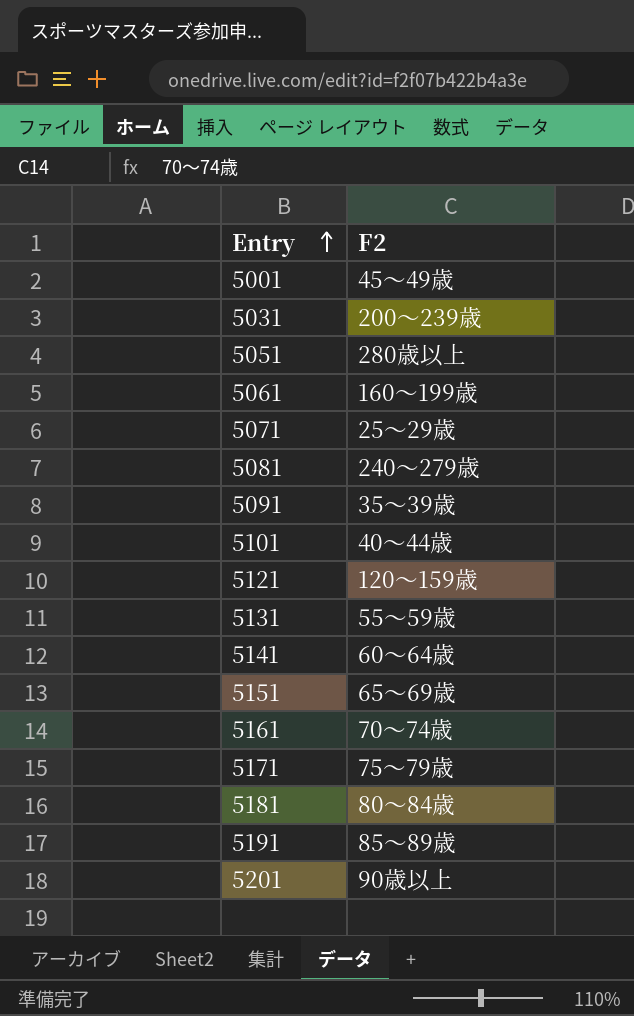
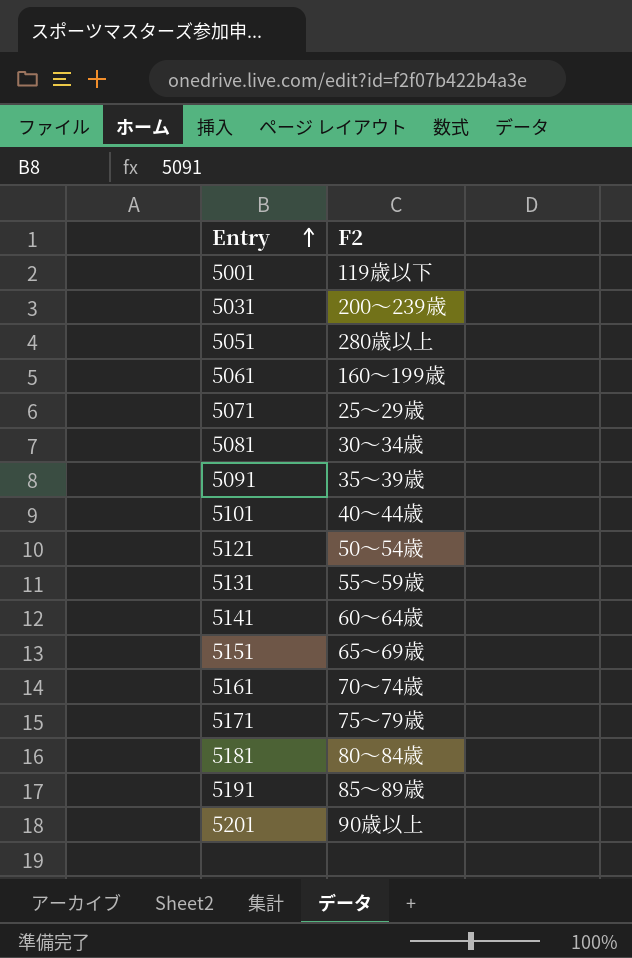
5001 | F2: 45～49歳 -> 119歳以下
5081 | F2: 240～279歳 -> 30～34歳
5121 | F2: 120～159歳 -> 50～54歳

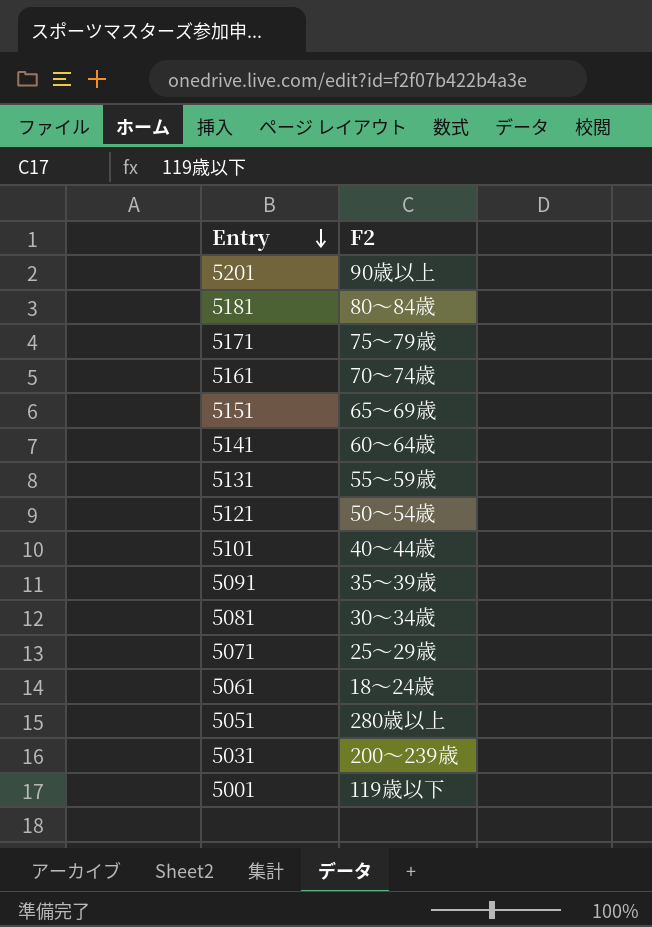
row order: Entry ascending -> Entry descending
row 5191: 85～89歳 -> none
5061 | F2: 160～199歳 -> 18～24歳

